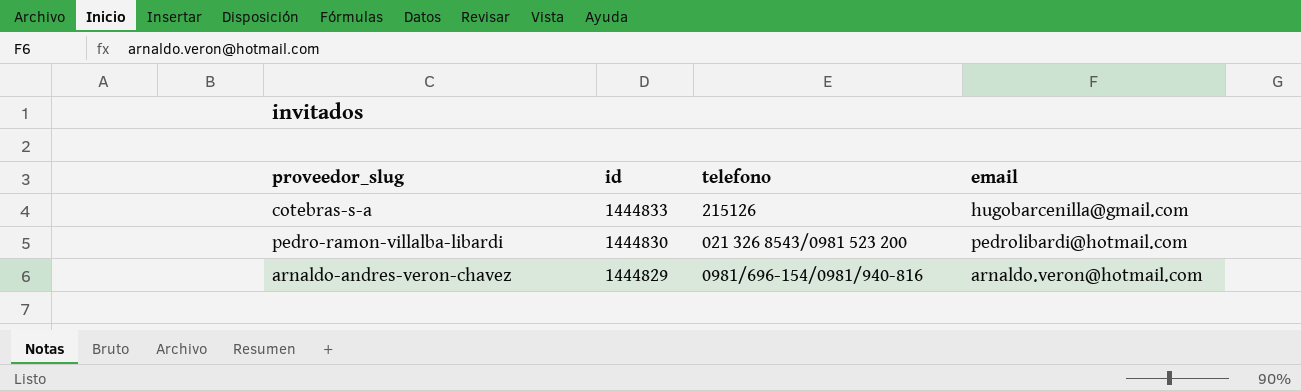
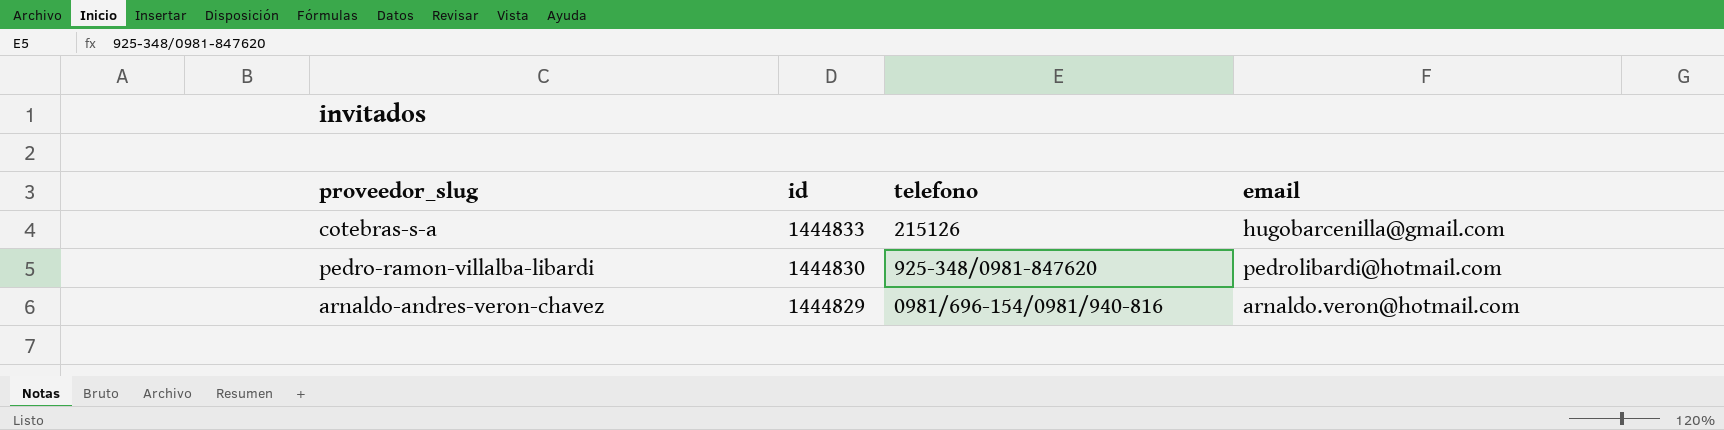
pedro-ramon-villalba-libardi | telefono: 021 326 8543/0981 523 200 -> 925-348/0981-847620

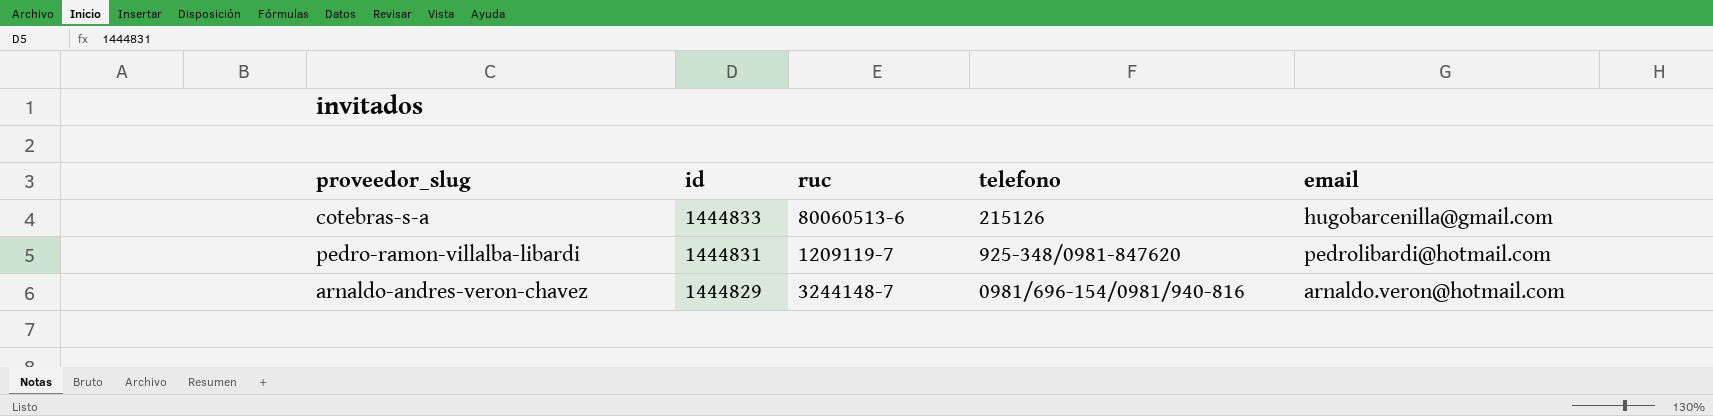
column ruc | position: none -> 3
pedro-ramon-villalba-libardi | id: 1444830 -> 1444831

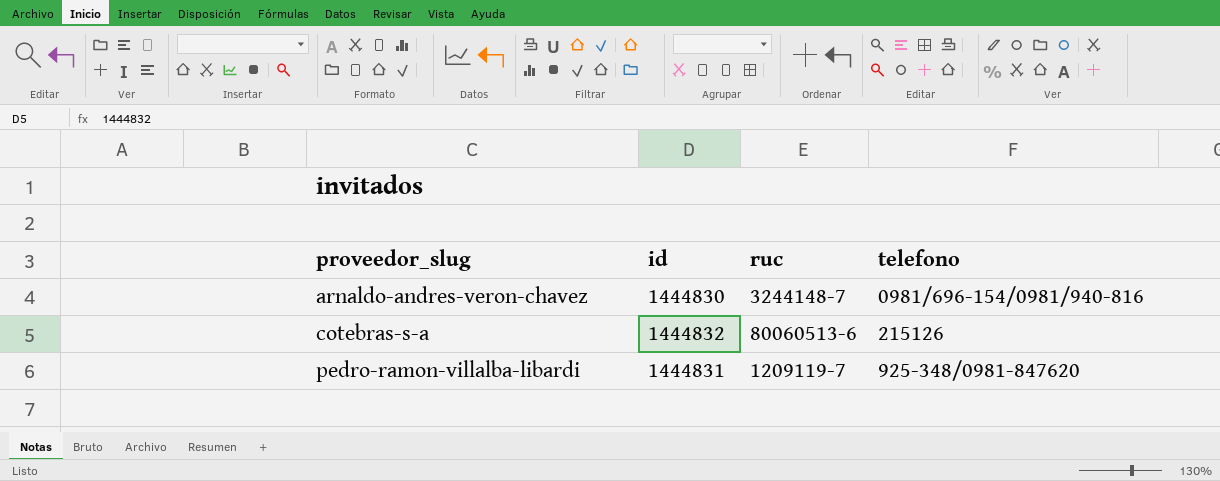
row order: id descending -> proveedor_slug ascending
column email | position: 5 -> none
arnaldo-andres-veron-chavez | id: 1444829 -> 1444830
cotebras-s-a | id: 1444833 -> 1444832

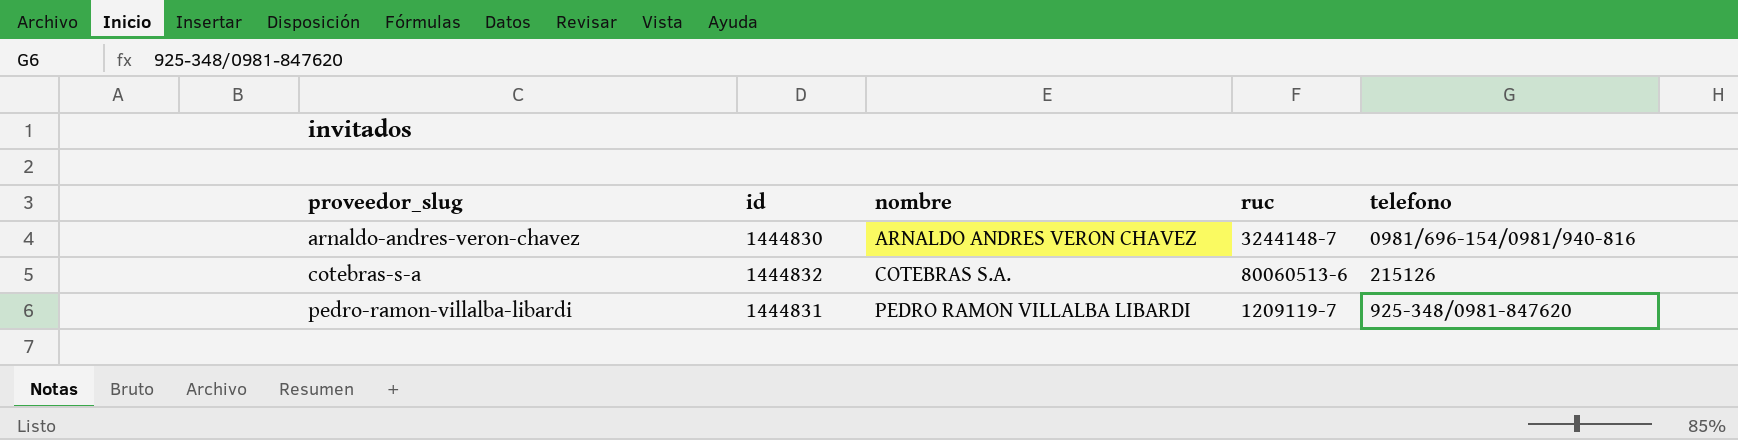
column nombre | position: none -> 3

